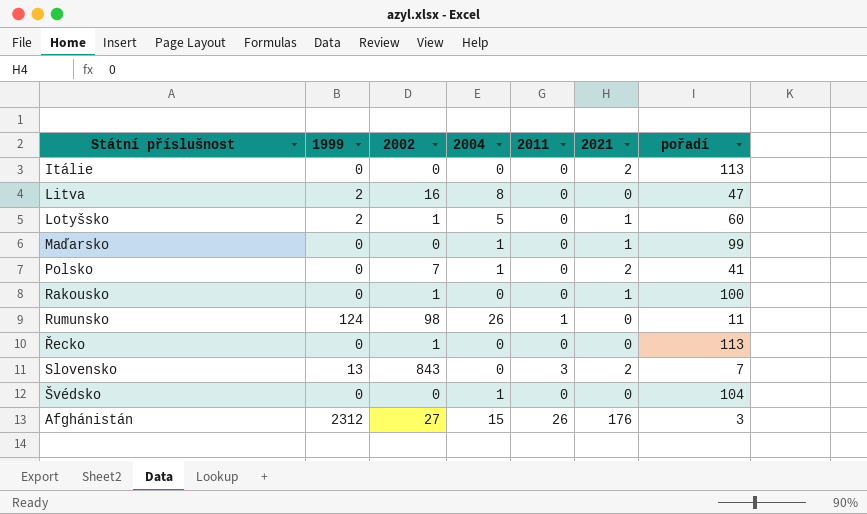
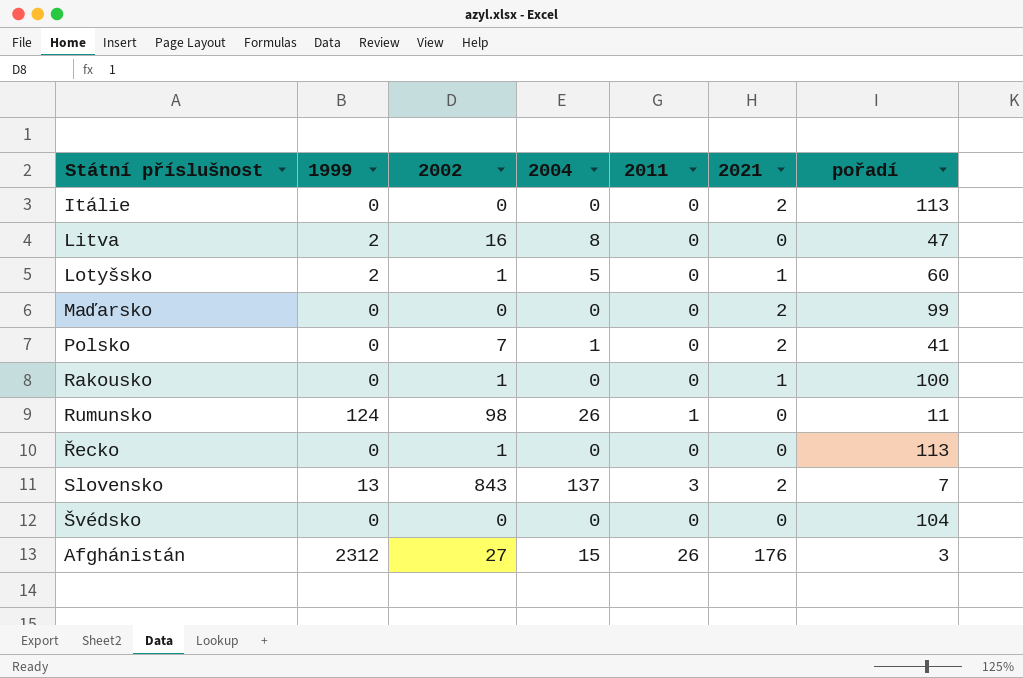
Maďarsko | 2004: 1 -> 0
Maďarsko | 2021: 1 -> 2
Slovensko | 2004: 0 -> 137
Švédsko | 2004: 1 -> 0

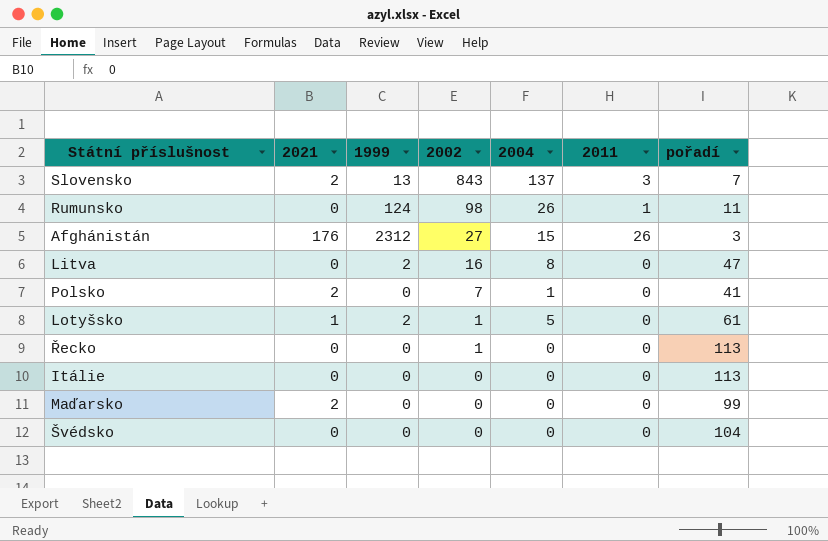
row order: none -> 2002 descending
column 2021 | position: 6 -> 2
row Rakousko: 0 | 1 | 0 | 0 | 1 | 100 -> none
Lotyšsko | pořadí: 60 -> 61
Itálie | 2021: 2 -> 0

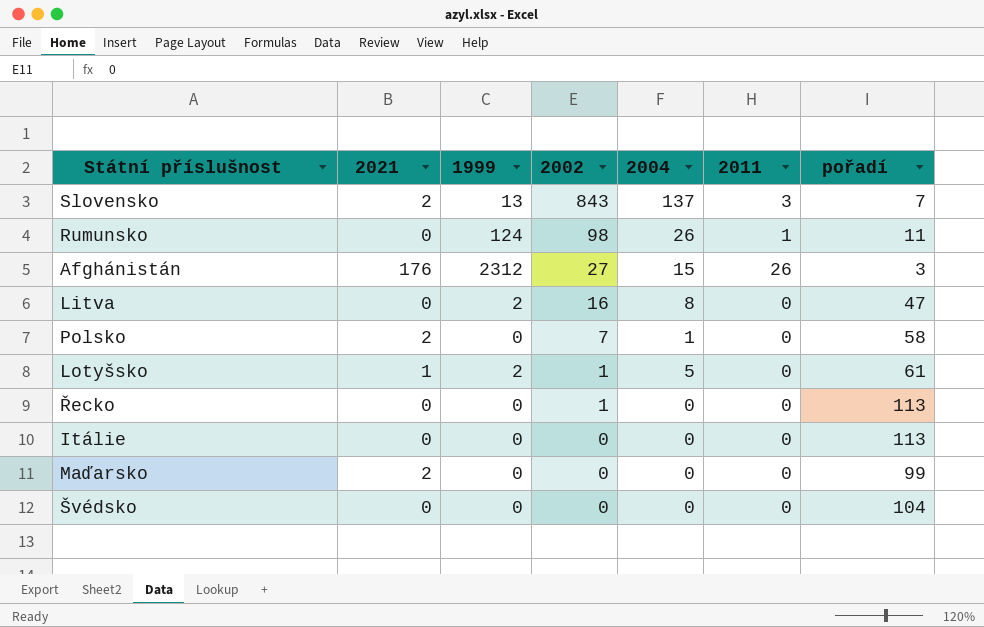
Polsko | pořadí: 41 -> 58

